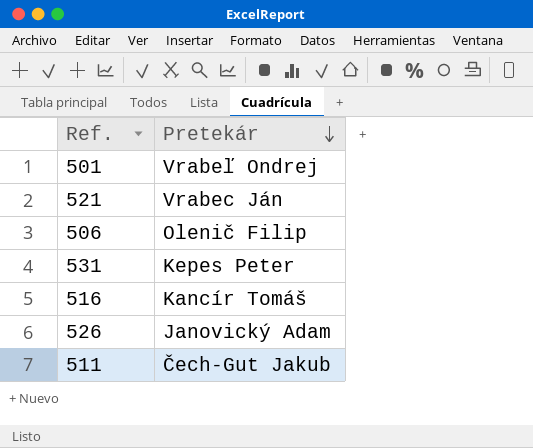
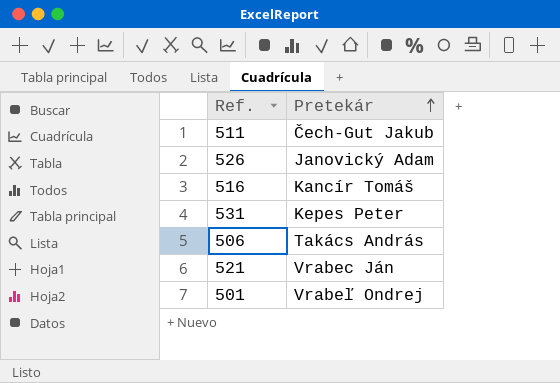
row order: Pretekár descending -> Pretekár ascending
506 | Pretekár: Olenič Filip -> Takács András

